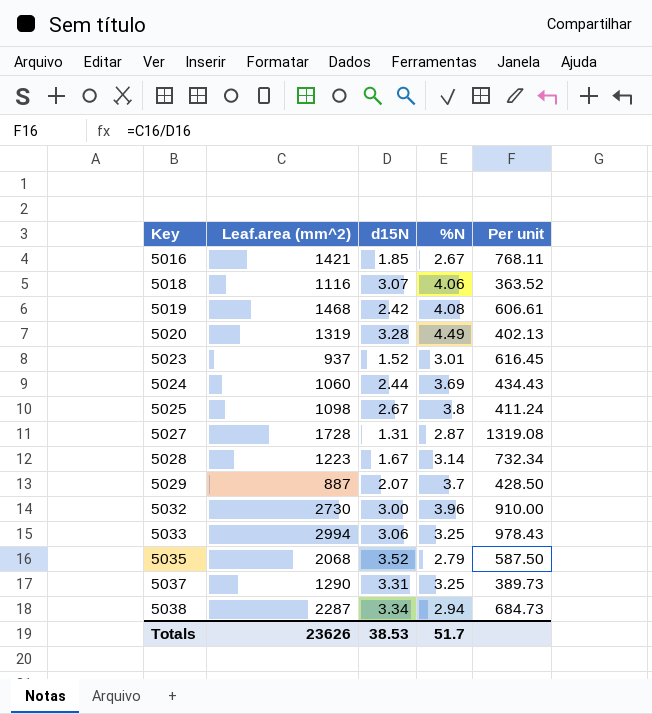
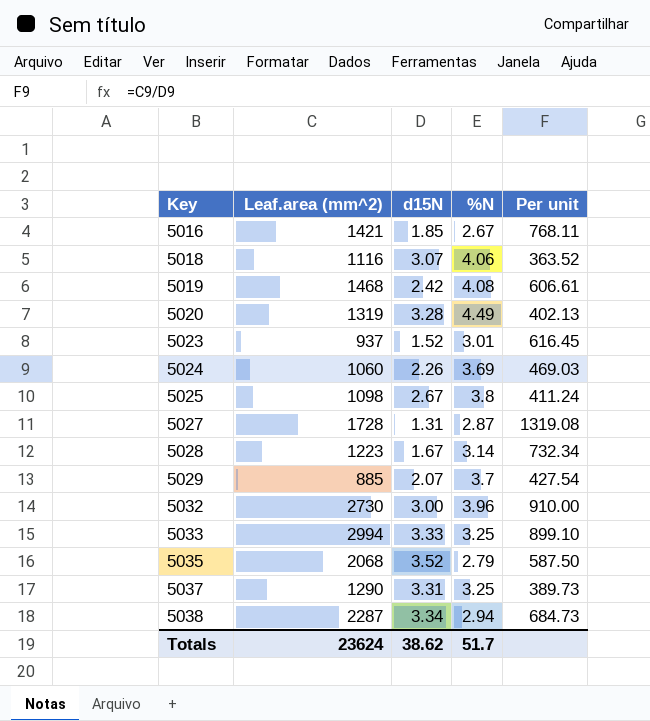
5024 | d15N: 2.44 -> 2.26
5024 | Per unit: 434.43 -> 469.03
5029 | Leaf.area (mm^2): 887 -> 885
5029 | Per unit: 428.50 -> 427.54
5033 | d15N: 3.06 -> 3.33
5033 | Per unit: 978.43 -> 899.10
Totals | Leaf.area (mm^2): 23626 -> 23624
Totals | d15N: 38.53 -> 38.62

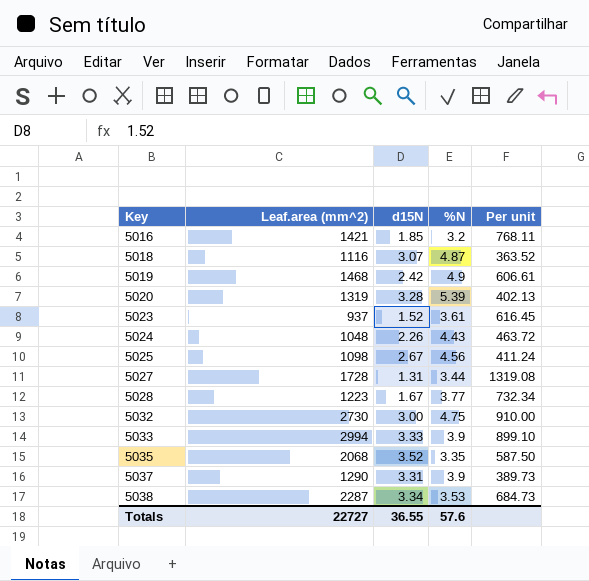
row 5029: 885 | 2.07 | 3.7 | 427.54 -> none
5016 | %N: 2.67 -> 3.2
5018 | %N: 4.06 -> 4.87
5019 | %N: 4.08 -> 4.9
5020 | %N: 4.49 -> 5.39
5023 | %N: 3.01 -> 3.61
5024 | Leaf.area (mm^2): 1060 -> 1048
5024 | %N: 3.69 -> 4.43
5024 | Per unit: 469.03 -> 463.72
5025 | %N: 3.8 -> 4.56
5027 | %N: 2.87 -> 3.44
5028 | %N: 3.14 -> 3.77
5032 | %N: 3.96 -> 4.75
5033 | %N: 3.25 -> 3.9
5035 | %N: 2.79 -> 3.35
5037 | %N: 3.25 -> 3.9
5038 | %N: 2.94 -> 3.53
Totals | Leaf.area (mm^2): 23624 -> 22727
Totals | d15N: 38.62 -> 36.55
Totals | %N: 51.7 -> 57.6

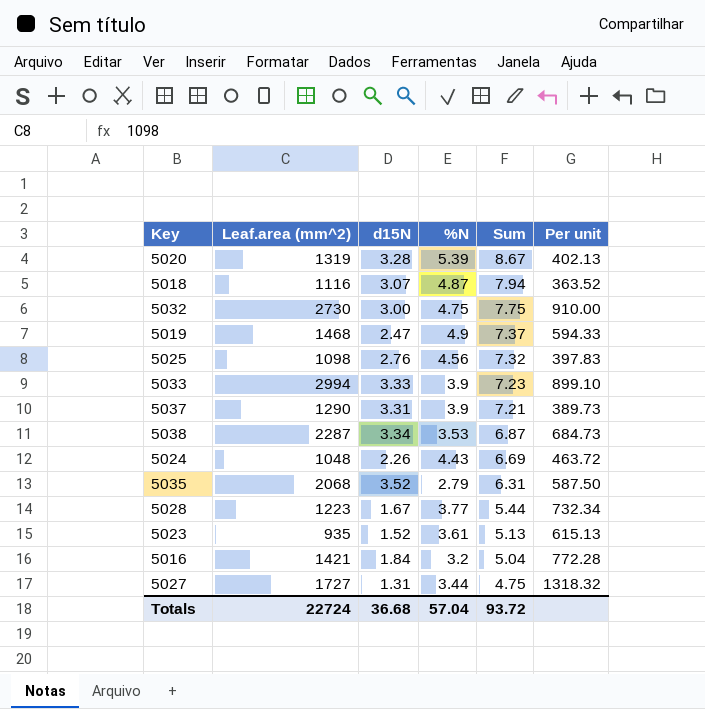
row order: Key ascending -> Sum descending
column Sum | formula: none -> [d15N] + [%N]
5019 | d15N: 2.42 -> 2.47
5019 | Per unit: 606.61 -> 594.33
5025 | d15N: 2.67 -> 2.76
5025 | Per unit: 411.24 -> 397.83
5035 | %N: 3.35 -> 2.79
5023 | Leaf.area (mm^2): 937 -> 935
5023 | Per unit: 616.45 -> 615.13
5016 | d15N: 1.85 -> 1.84
5016 | Per unit: 768.11 -> 772.28
5027 | Leaf.area (mm^2): 1728 -> 1727
5027 | Per unit: 1319.08 -> 1318.32
Totals | Leaf.area (mm^2): 22727 -> 22724
Totals | d15N: 36.55 -> 36.68
Totals | %N: 57.6 -> 57.04

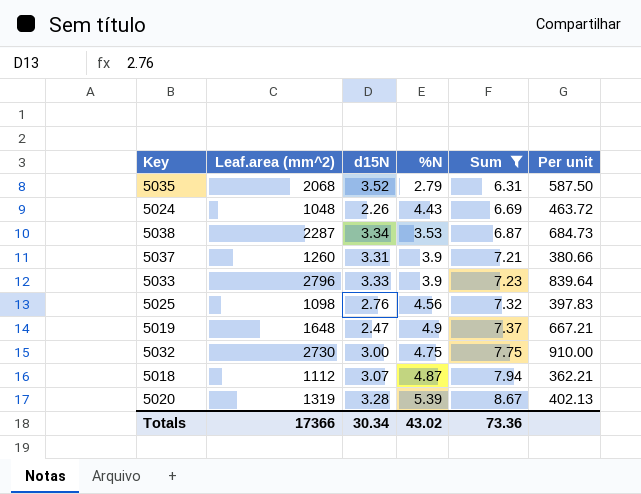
filter: none -> Sum >= 6.31
row order: Sum descending -> Sum ascending
5037 | Leaf.area (mm^2): 1290 -> 1260
5037 | Per unit: 389.73 -> 380.66
5033 | Leaf.area (mm^2): 2994 -> 2796
5033 | Per unit: 899.10 -> 839.64
5019 | Leaf.area (mm^2): 1468 -> 1648
5019 | Per unit: 594.33 -> 667.21
5018 | Leaf.area (mm^2): 1116 -> 1112
5018 | Per unit: 363.52 -> 362.21
Totals | Leaf.area (mm^2): 22724 -> 17366
Totals | d15N: 36.68 -> 30.34
Totals | %N: 57.04 -> 43.02
Totals | Sum: 93.72 -> 73.36

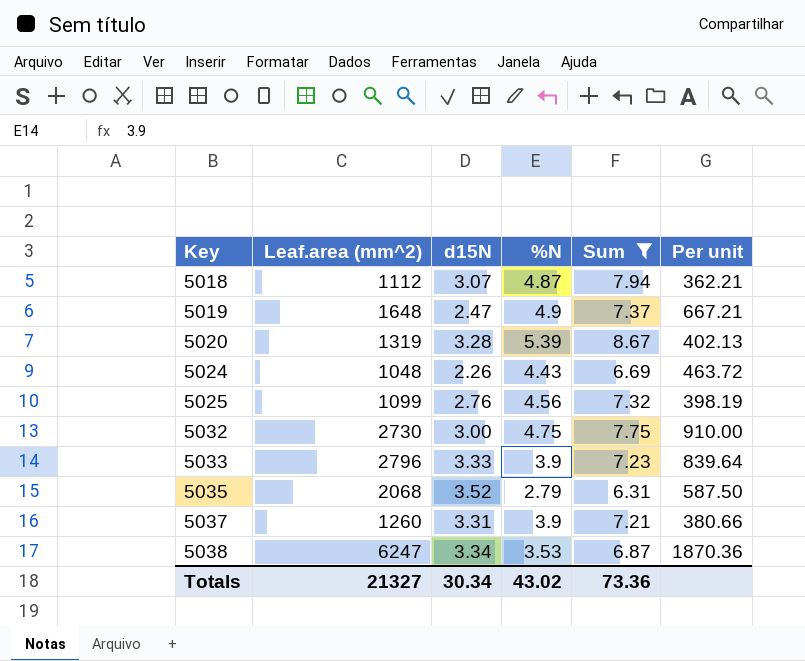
row order: Sum ascending -> Key ascending
5025 | Leaf.area (mm^2): 1098 -> 1099
5025 | Per unit: 397.83 -> 398.19
5038 | Leaf.area (mm^2): 2287 -> 6247
5038 | Per unit: 684.73 -> 1870.36
Totals | Leaf.area (mm^2): 17366 -> 21327

